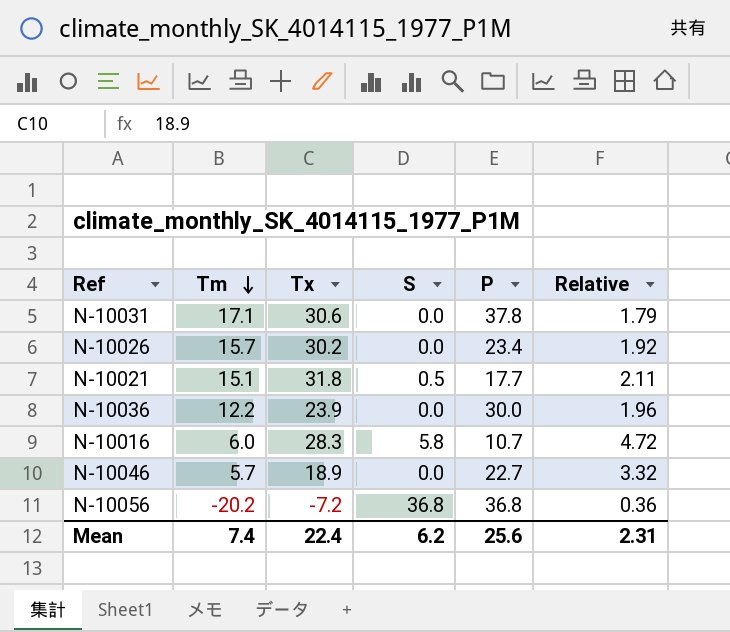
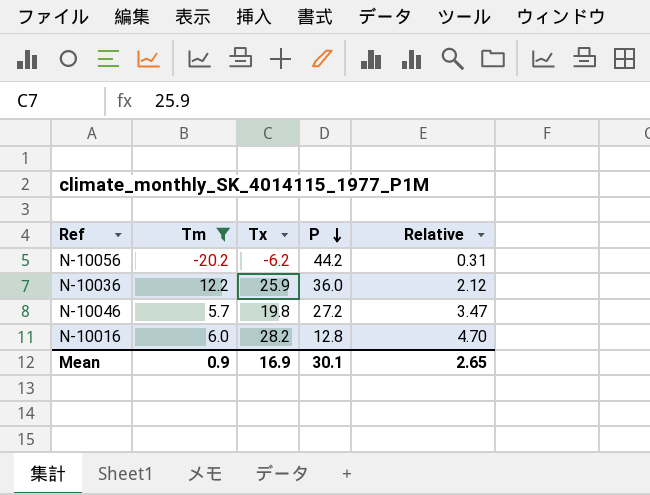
filter: none -> Tm <= 12.2
row order: Tm descending -> P descending
column S | position: 4 -> none
N-10056 | Tx: -7.2 -> -6.2
N-10056 | P: 36.8 -> 44.2
N-10056 | Relative: 0.36 -> 0.31
N-10036 | Tx: 23.9 -> 25.9
N-10036 | P: 30.0 -> 36.0
N-10036 | Relative: 1.96 -> 2.12
N-10046 | Tx: 18.9 -> 19.8
N-10046 | P: 22.7 -> 27.2
N-10046 | Relative: 3.32 -> 3.47
N-10016 | Tx: 28.3 -> 28.2
N-10016 | P: 10.7 -> 12.8
N-10016 | Relative: 4.72 -> 4.70
Mean | Tm: 7.4 -> 0.9
Mean | Tx: 22.4 -> 16.9
Mean | P: 25.6 -> 30.1
Mean | Relative: 2.31 -> 2.65

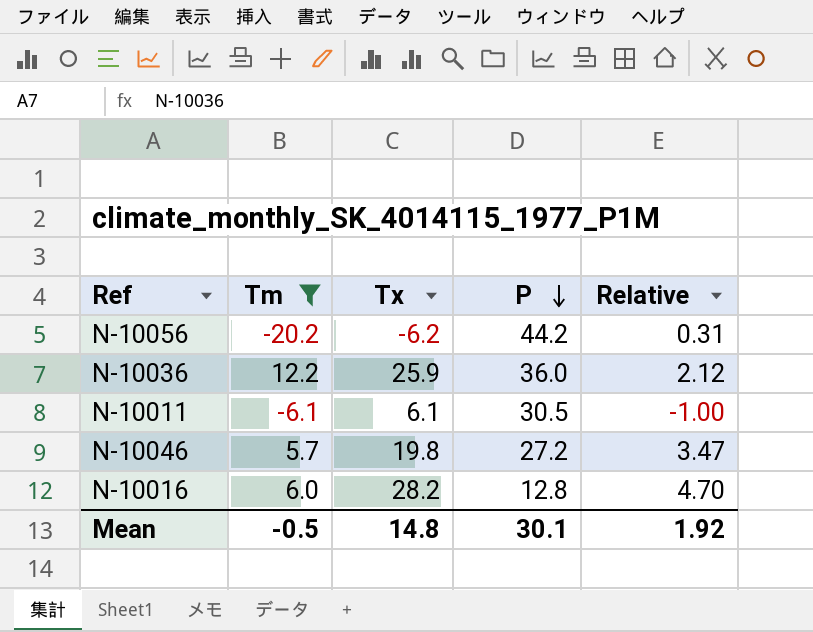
row N-10011: none -> -6.1 | 6.1 | 30.5 | -1.00
Mean | Tm: 0.9 -> -0.5
Mean | Tx: 16.9 -> 14.8
Mean | Relative: 2.65 -> 1.92

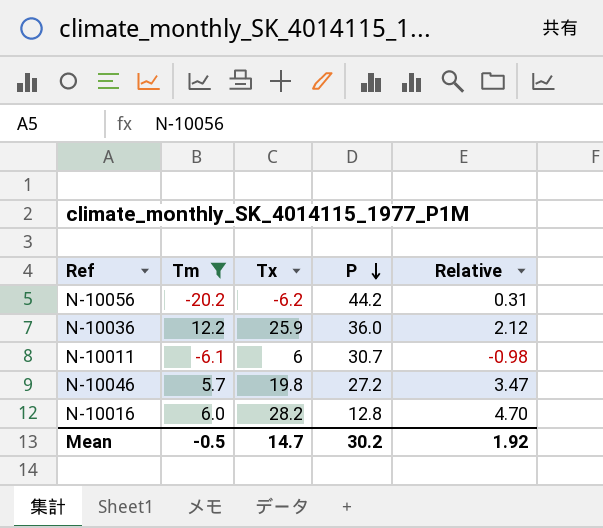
N-10011 | Tx: 6.1 -> 6
N-10011 | P: 30.5 -> 30.7
N-10011 | Relative: -1.00 -> -0.98
Mean | Tx: 14.8 -> 14.7
Mean | P: 30.1 -> 30.2

